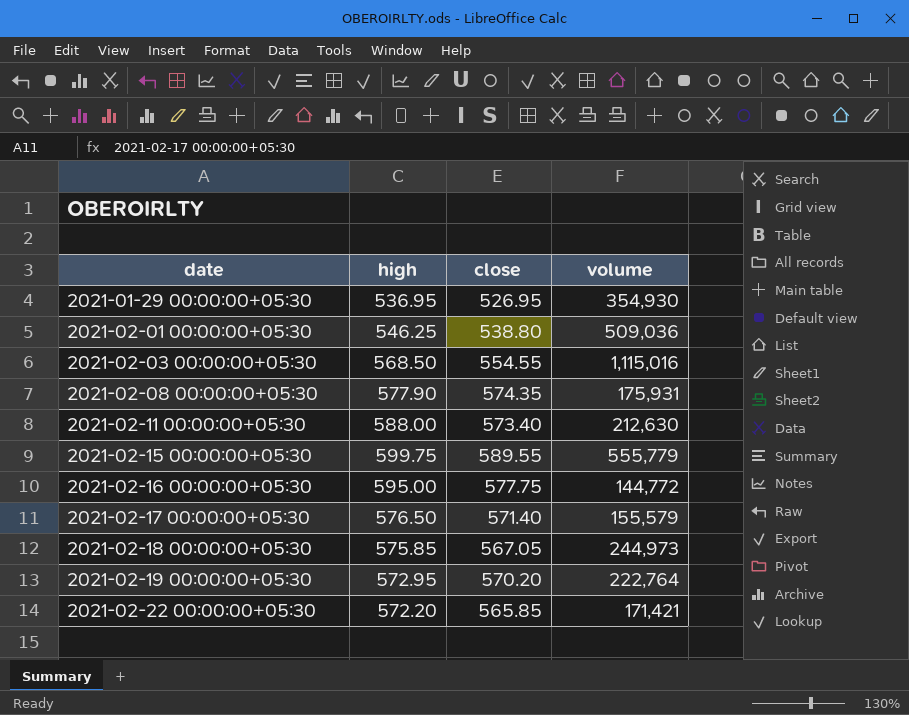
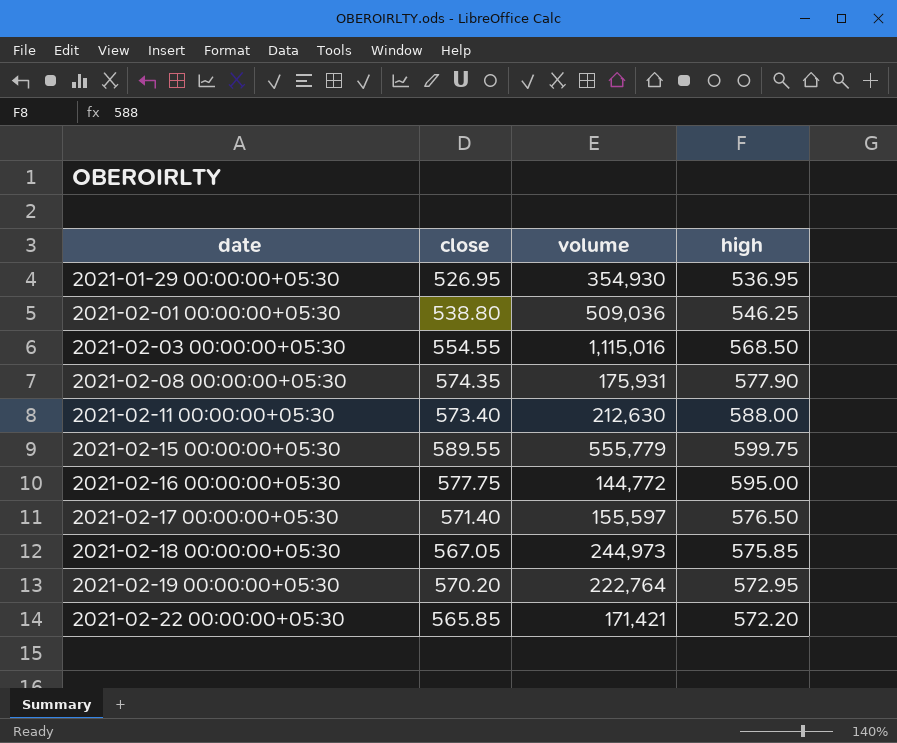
column high | position: 2 -> 4
2021-02-17 00:00:00+05:30 | volume: 155,579 -> 155,597

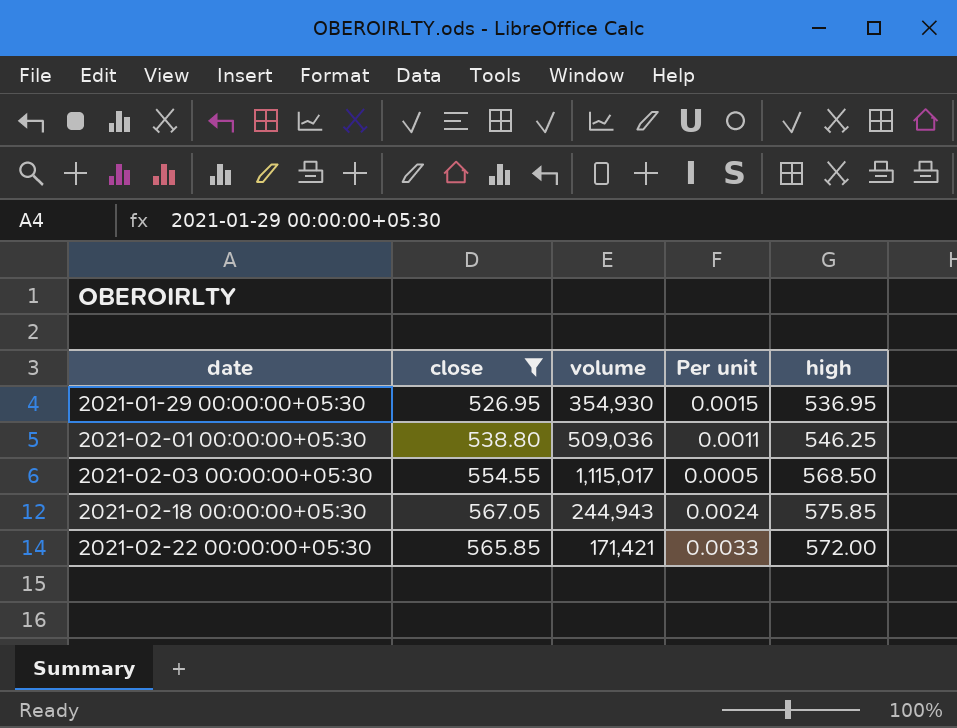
filter: none -> close <= 567.05
column Per unit | formula: none -> [high] / [volume]
2021-02-03 00:00:00+05:30 | volume: 1,115,016 -> 1,115,017
2021-02-18 00:00:00+05:30 | volume: 244,973 -> 244,943
2021-02-22 00:00:00+05:30 | high: 572.20 -> 572.00

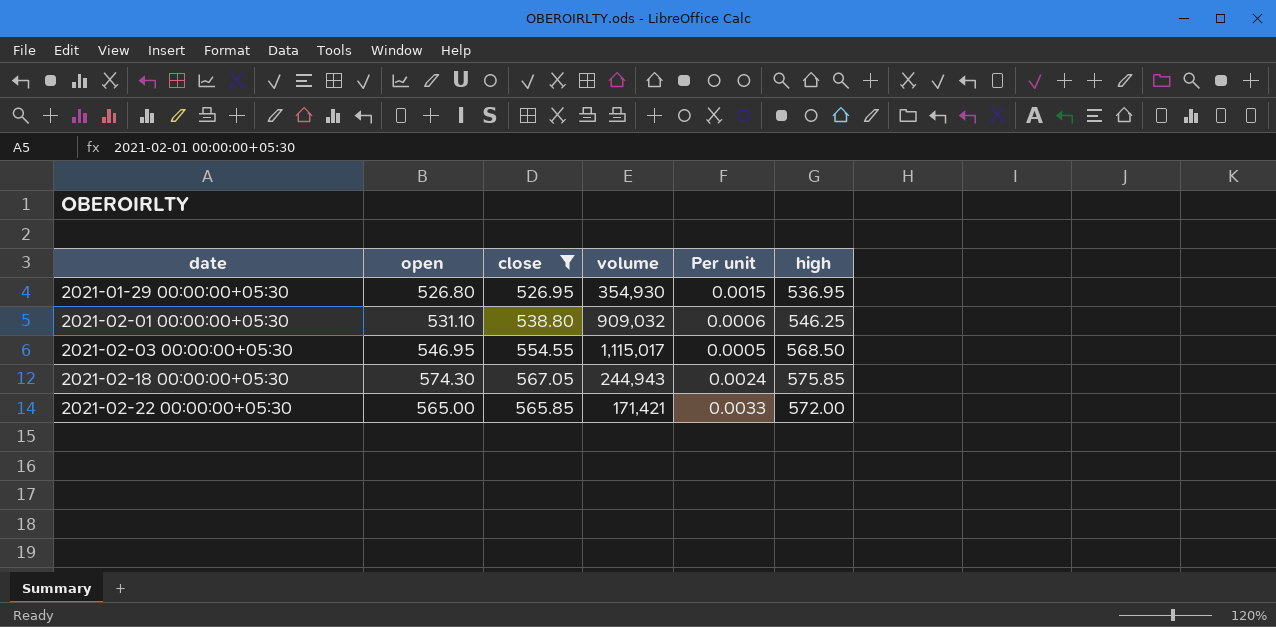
column open | position: none -> 2
2021-02-01 00:00:00+05:30 | volume: 509,036 -> 909,032
2021-02-01 00:00:00+05:30 | Per unit: 0.0011 -> 0.0006

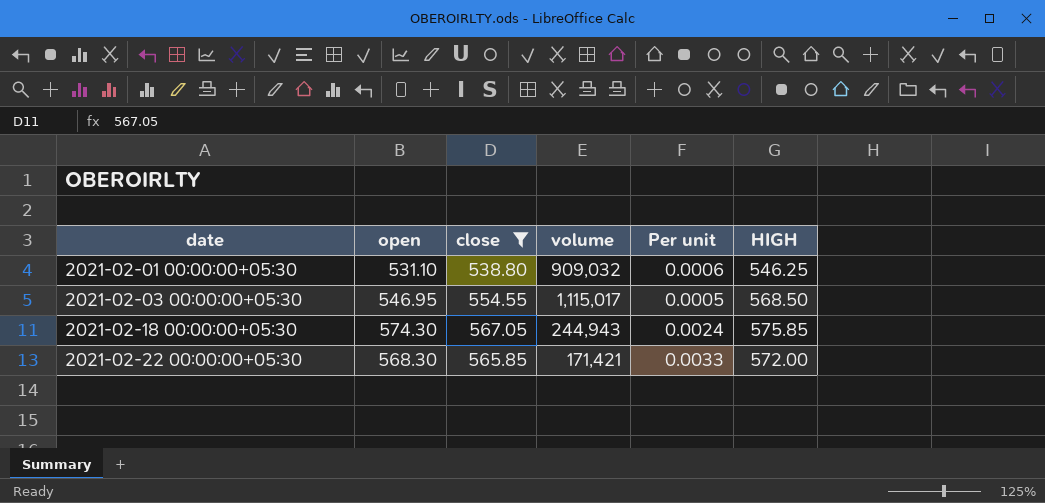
column name: high -> HIGH
row 2021-01-29 00:00:00+05:30: 526.80 | 526.95 | 354,930 | 0.0015 | 536.95 -> none
2021-02-22 00:00:00+05:30 | open: 565.00 -> 568.30

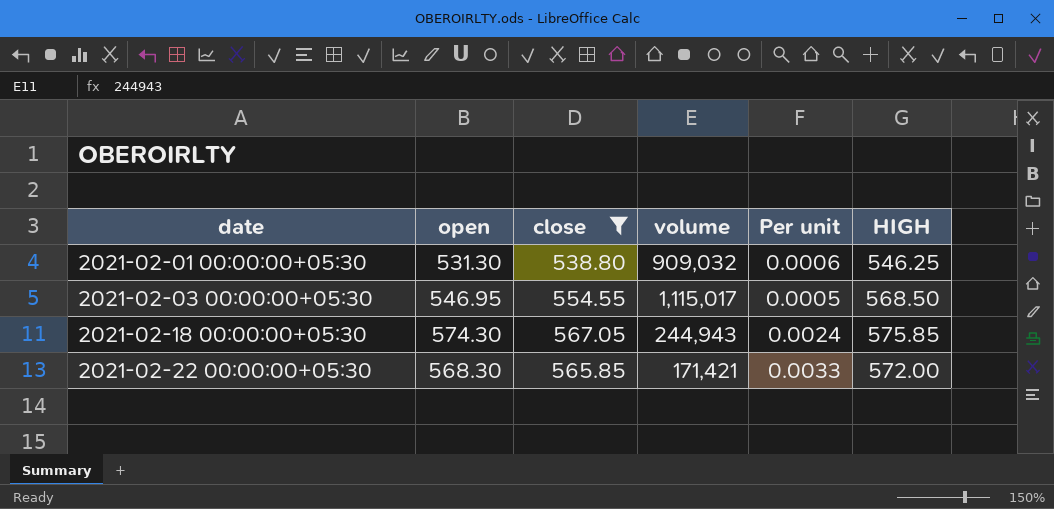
2021-02-01 00:00:00+05:30 | open: 531.10 -> 531.30

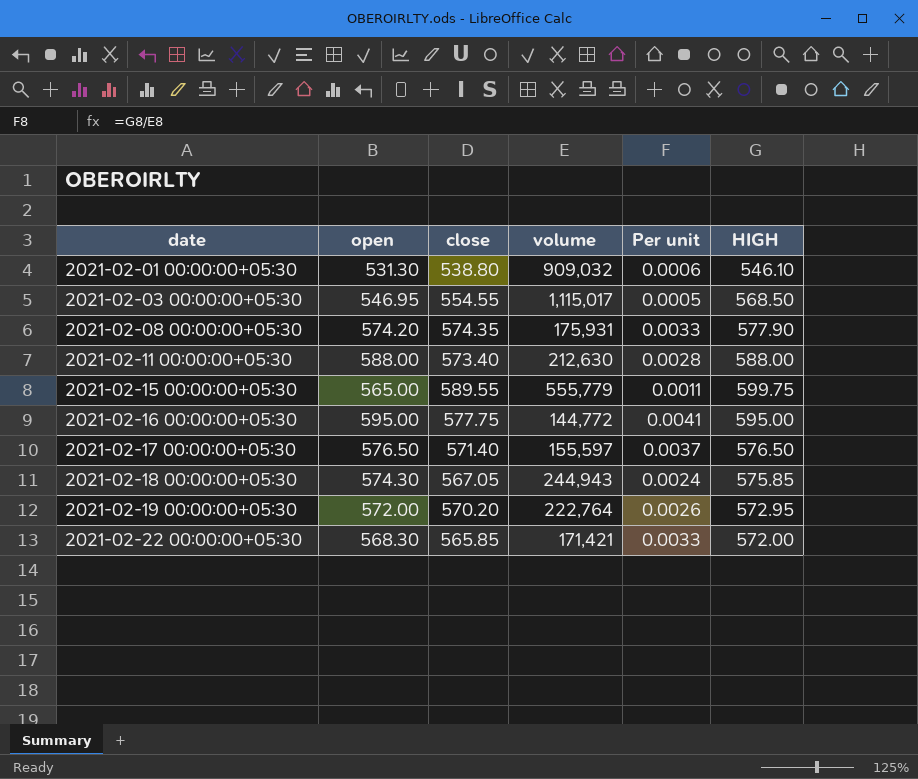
filter: close <= 567.05 -> none
2021-02-01 00:00:00+05:30 | HIGH: 546.25 -> 546.10

